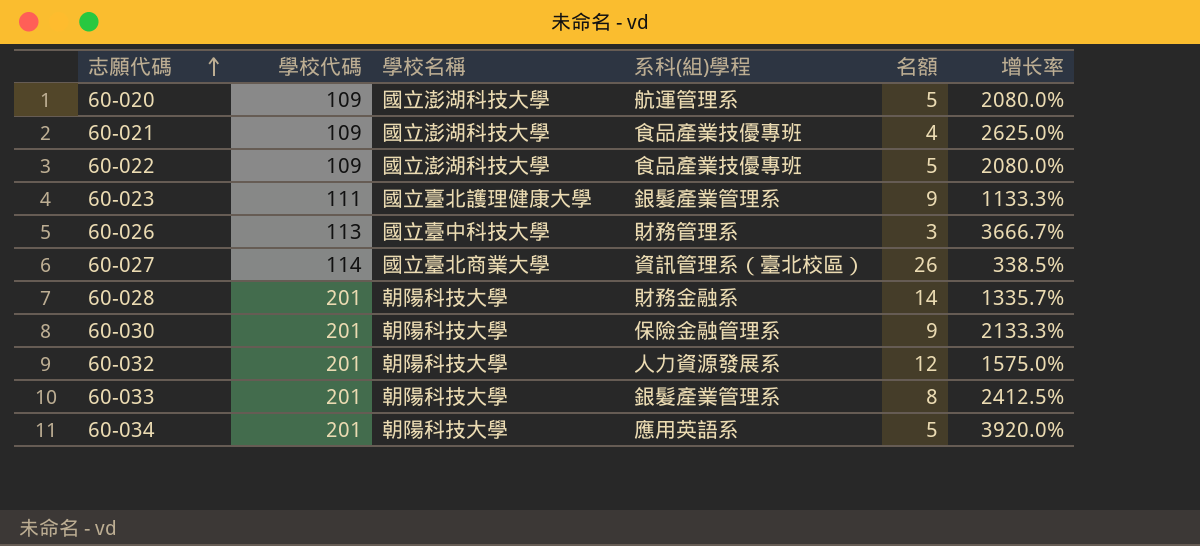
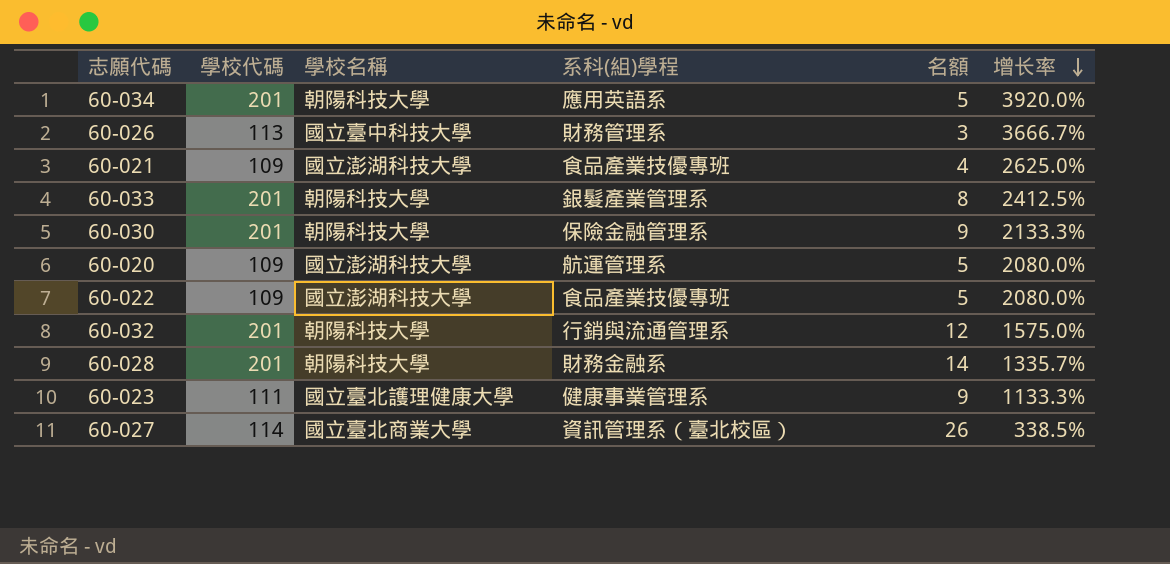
row order: 志願代碼 ascending -> 增长率 descending
60-032 | 系科(組)學程: 人力資源發展系 -> 行銷與流通管理系
60-023 | 系科(組)學程: 銀髮產業管理系 -> 健康事業管理系

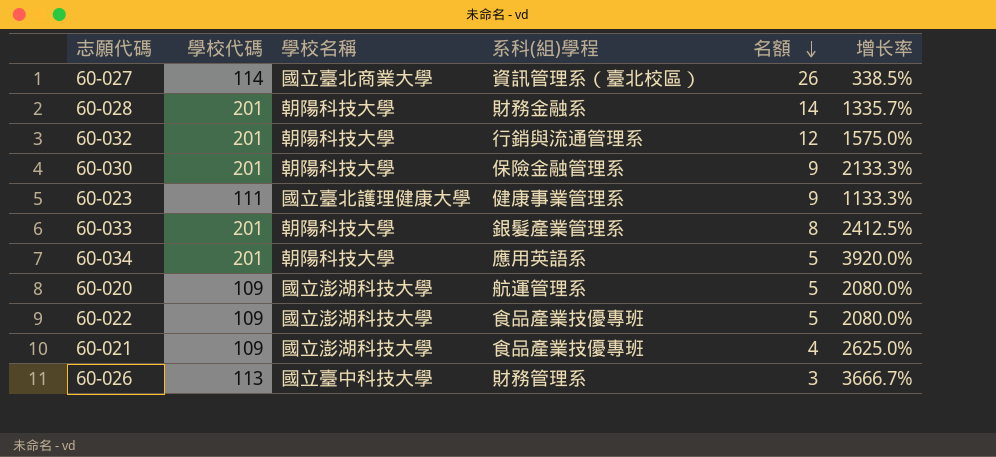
row order: 增长率 descending -> 名額 descending

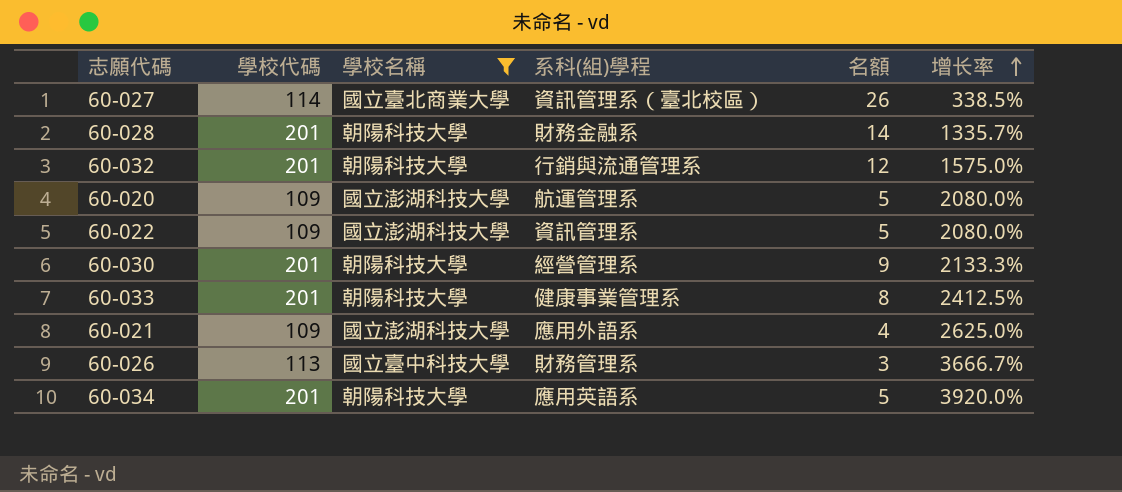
filter: none -> 學校名稱 != 國立臺北護理健康大學
row order: 名額 descending -> 增长率 ascending
60-022 | 系科(組)學程: 食品產業技優專班 -> 資訊管理系
60-030 | 系科(組)學程: 保險金融管理系 -> 經營管理系
60-033 | 系科(組)學程: 銀髮產業管理系 -> 健康事業管理系
60-021 | 系科(組)學程: 食品產業技優專班 -> 應用外語系

